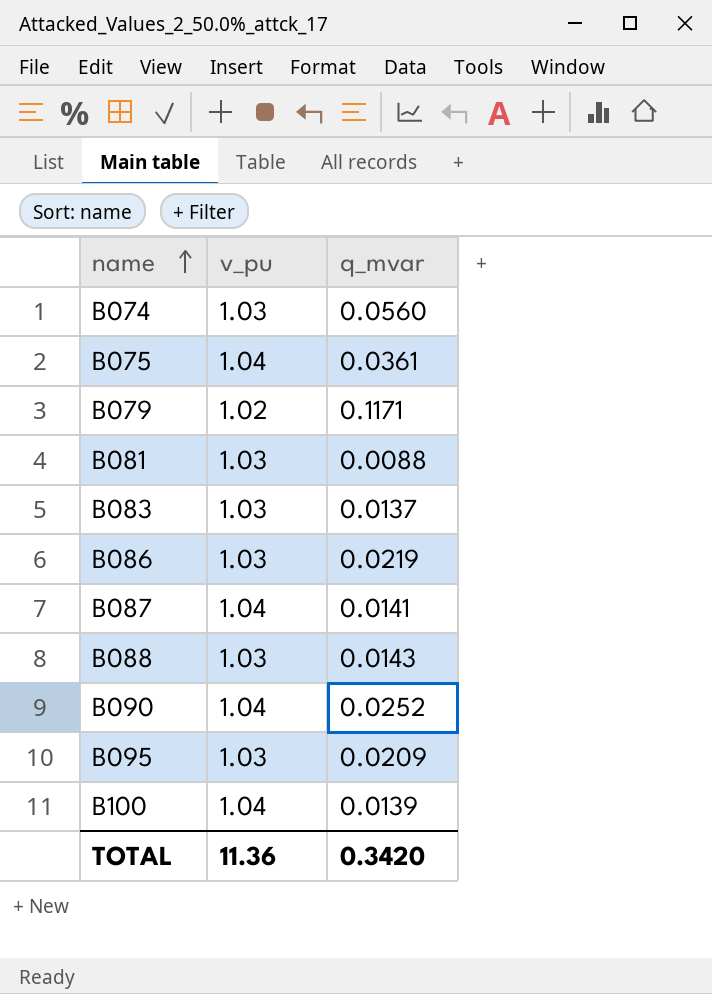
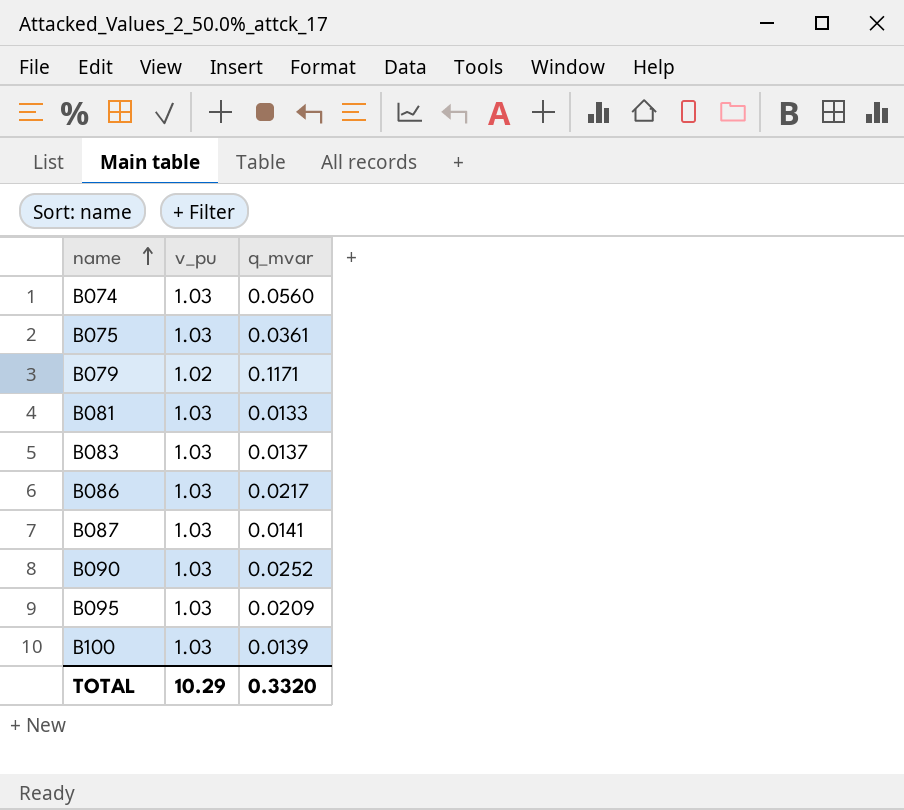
row B088: 1.03 | 0.0143 -> none
B075 | v_pu: 1.04 -> 1.03
B081 | q_mvar: 0.0088 -> 0.0133
B086 | q_mvar: 0.0219 -> 0.0217
B087 | v_pu: 1.04 -> 1.03
B090 | v_pu: 1.04 -> 1.03
B100 | v_pu: 1.04 -> 1.03
TOTAL | v_pu: 11.36 -> 10.29
TOTAL | q_mvar: 0.3420 -> 0.3320

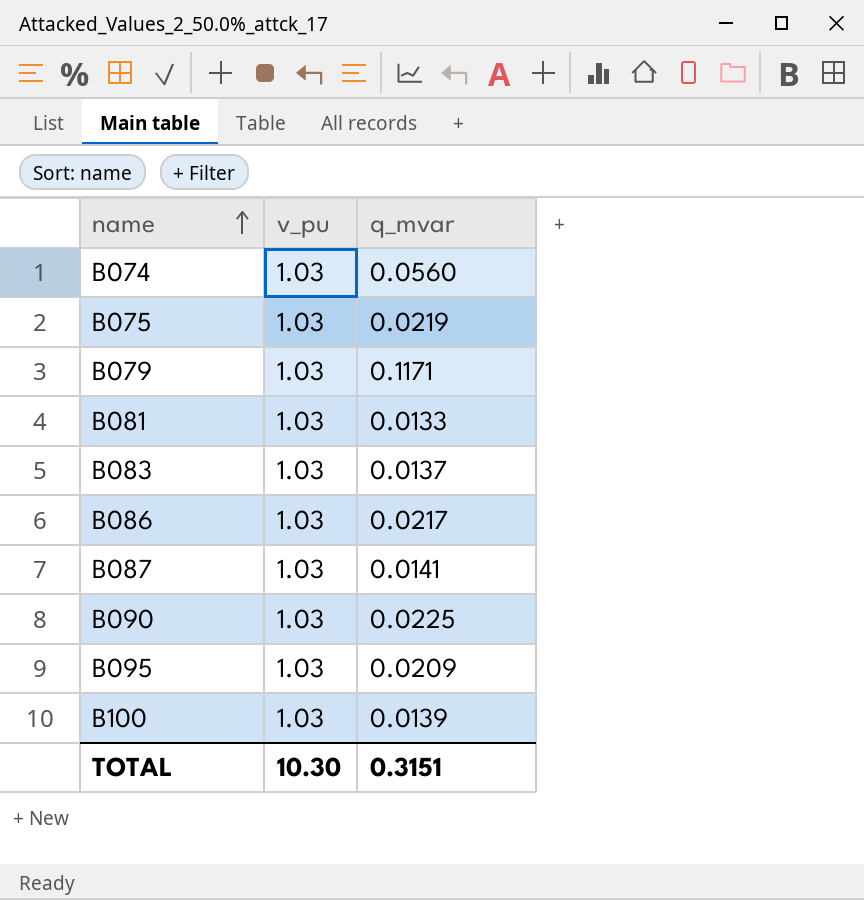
B075 | q_mvar: 0.0361 -> 0.0219
B079 | v_pu: 1.02 -> 1.03
B090 | q_mvar: 0.0252 -> 0.0225
TOTAL | v_pu: 10.29 -> 10.30
TOTAL | q_mvar: 0.3320 -> 0.3151

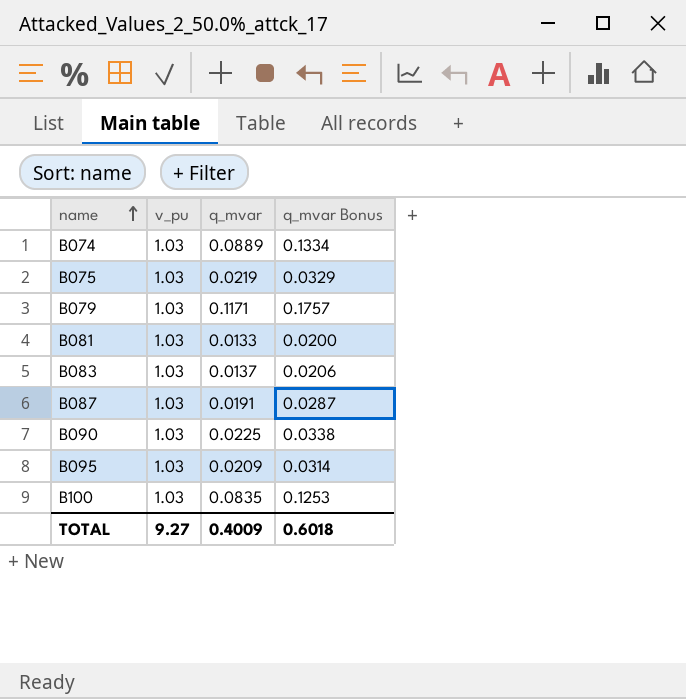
column q_mvar Bonus | formula: none -> [q_mvar] * 1.5
row B086: 1.03 | 0.0217 -> none
B074 | q_mvar: 0.0560 -> 0.0889
B087 | q_mvar: 0.0141 -> 0.0191
B100 | q_mvar: 0.0139 -> 0.0835
TOTAL | v_pu: 10.30 -> 9.27
TOTAL | q_mvar: 0.3151 -> 0.4009

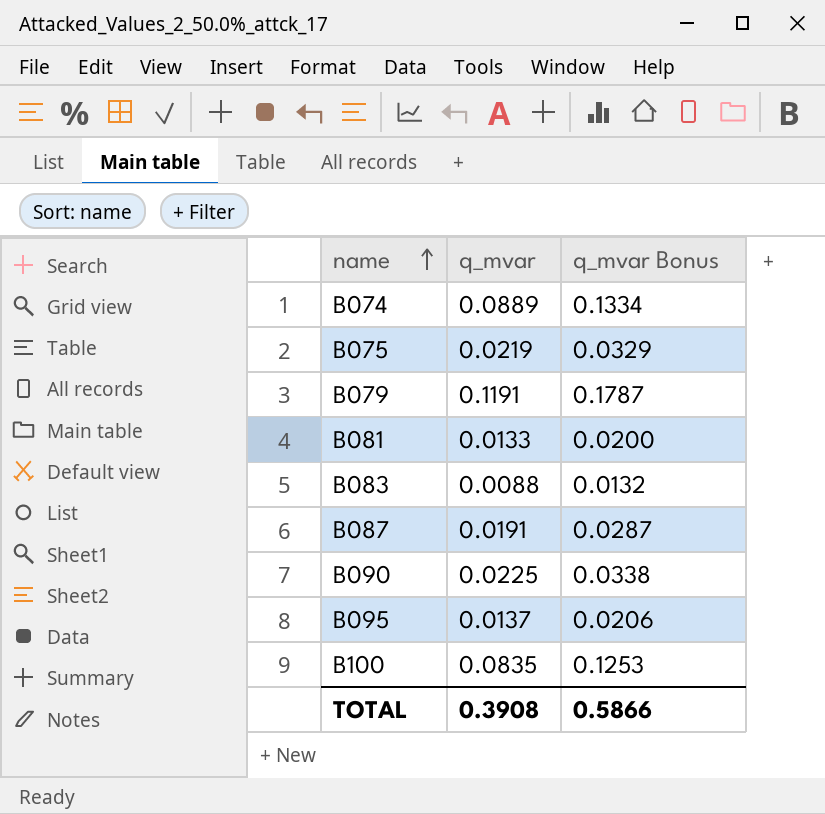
column v_pu | position: 2 -> none
B079 | q_mvar: 0.1171 -> 0.1191
B079 | q_mvar Bonus: 0.1757 -> 0.1787
B083 | q_mvar: 0.0137 -> 0.0088
B083 | q_mvar Bonus: 0.0206 -> 0.0132
B095 | q_mvar: 0.0209 -> 0.0137
B095 | q_mvar Bonus: 0.0314 -> 0.0206
TOTAL | q_mvar: 0.4009 -> 0.3908
TOTAL | q_mvar Bonus: 0.6018 -> 0.5866

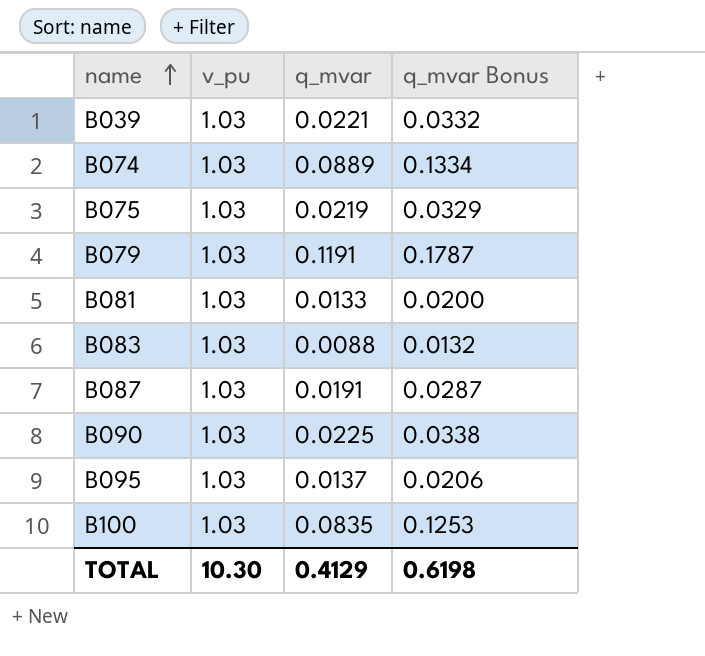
column v_pu | position: none -> 2
row B039: none -> 1.03 | 0.0221 | 0.0332
TOTAL | q_mvar: 0.3908 -> 0.4129
TOTAL | q_mvar Bonus: 0.5866 -> 0.6198

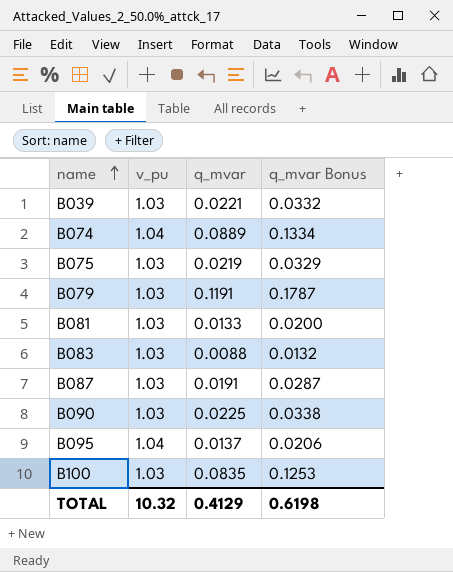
B074 | v_pu: 1.03 -> 1.04
B095 | v_pu: 1.03 -> 1.04
TOTAL | v_pu: 10.30 -> 10.32

